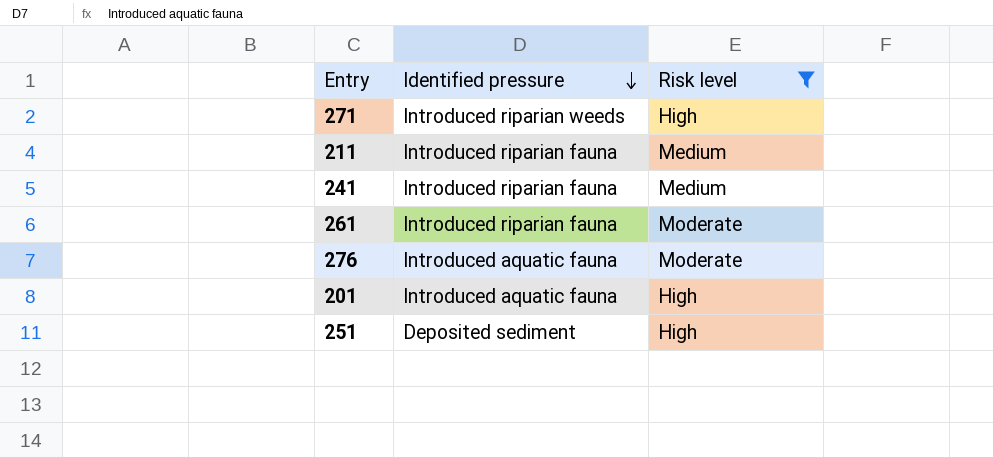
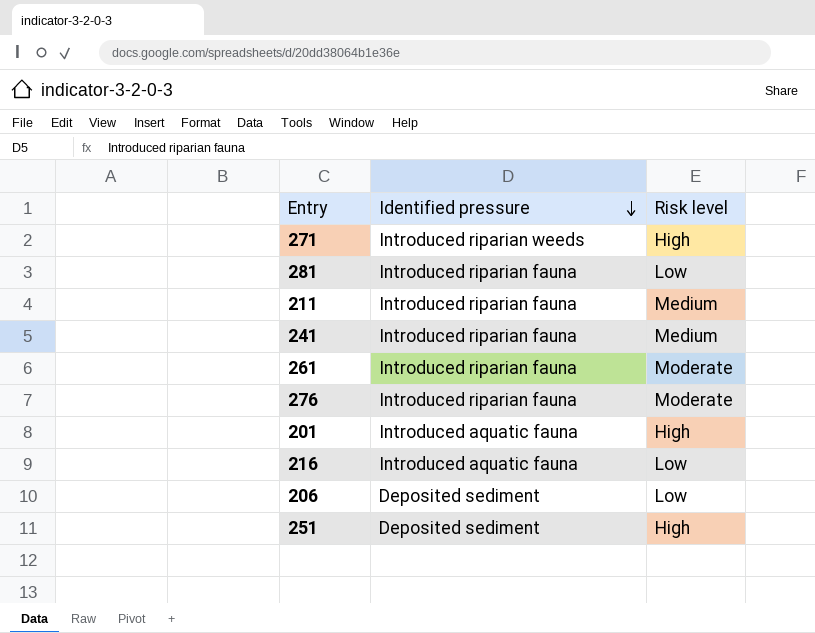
filter: Risk level != Low -> none
276 | Identified pressure: Introduced aquatic fauna -> Introduced riparian fauna

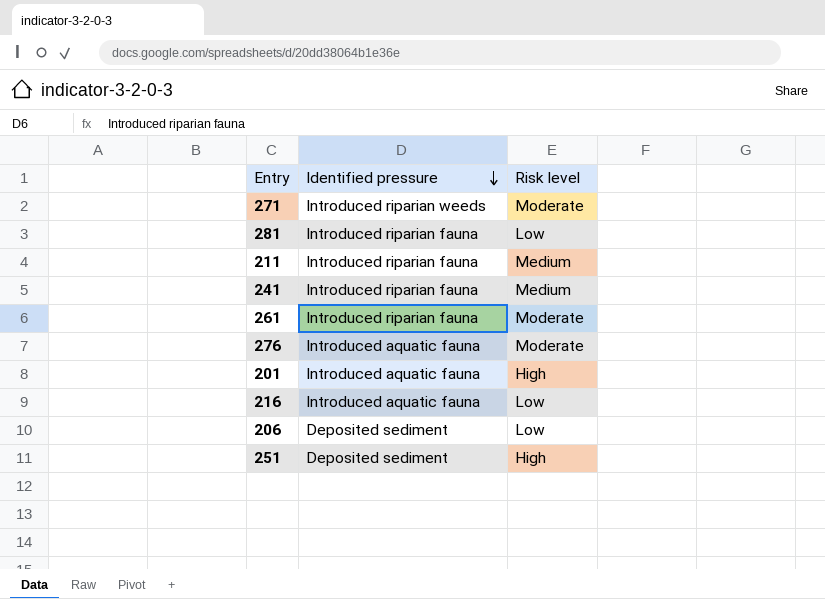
271 | Risk level: High -> Moderate
276 | Identified pressure: Introduced riparian fauna -> Introduced aquatic fauna

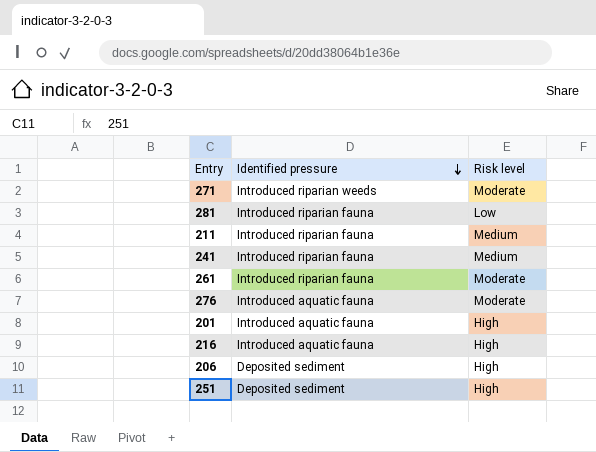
216 | Risk level: Low -> High
206 | Risk level: Low -> High

